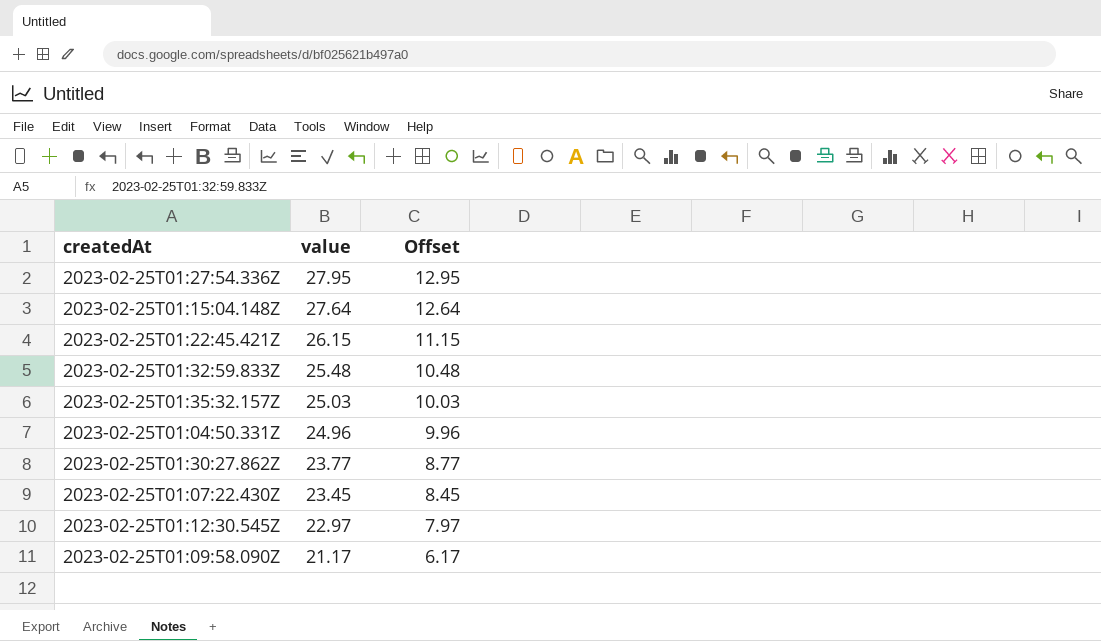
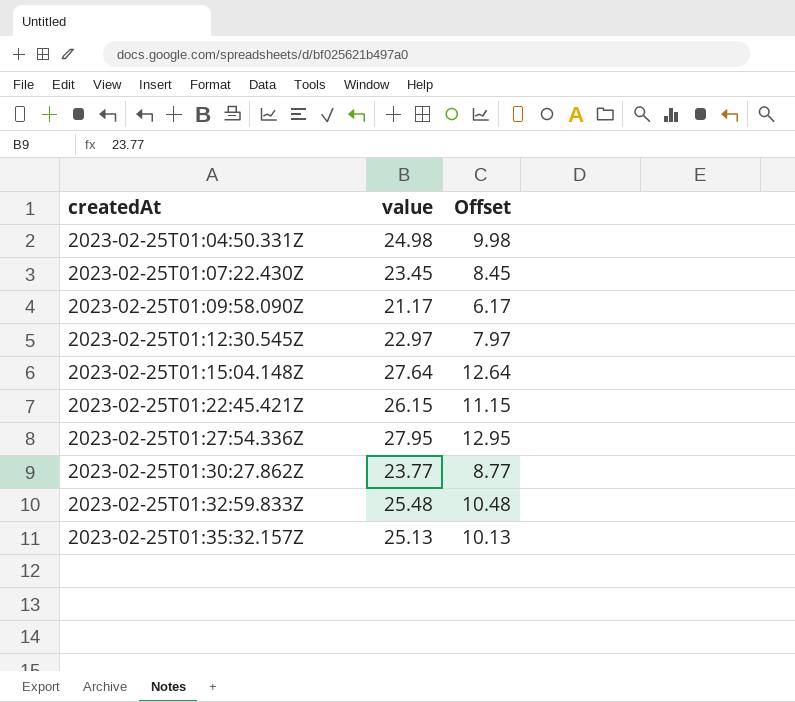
row order: value descending -> createdAt ascending
2023-02-25T01:04:50.331Z | value: 24.96 -> 24.98
2023-02-25T01:04:50.331Z | Offset: 9.96 -> 9.98
2023-02-25T01:35:32.157Z | value: 25.03 -> 25.13
2023-02-25T01:35:32.157Z | Offset: 10.03 -> 10.13

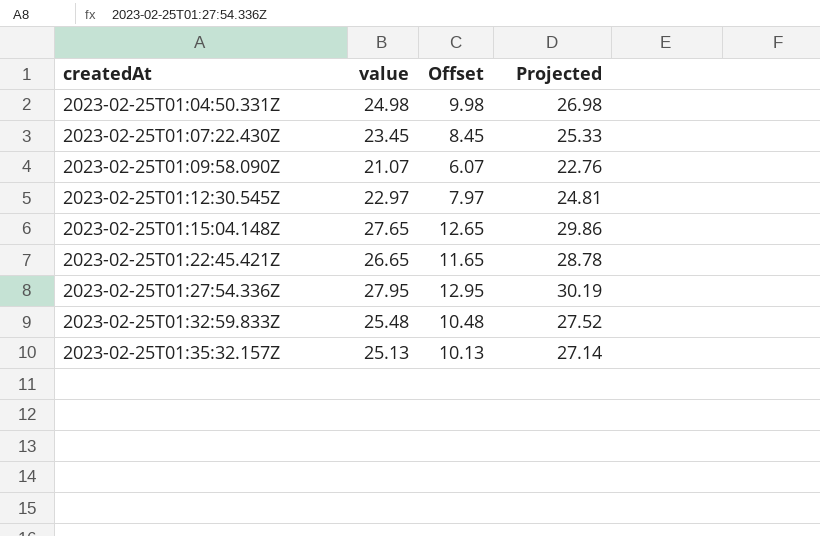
column Projected | formula: none -> [value] * 1.08
row 2023-02-25T01:30:27.862Z: 23.77 | 8.77 -> none
2023-02-25T01:09:58.090Z | value: 21.17 -> 21.07
2023-02-25T01:09:58.090Z | Offset: 6.17 -> 6.07
2023-02-25T01:15:04.148Z | value: 27.64 -> 27.65
2023-02-25T01:15:04.148Z | Offset: 12.64 -> 12.65
2023-02-25T01:22:45.421Z | value: 26.15 -> 26.65
2023-02-25T01:22:45.421Z | Offset: 11.15 -> 11.65

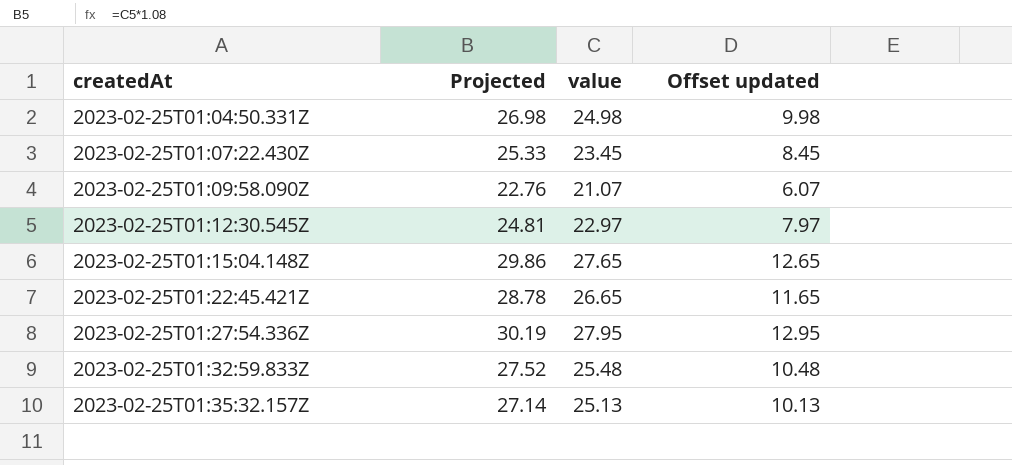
column Projected | position: 4 -> 2
column name: Offset -> Offset updated

